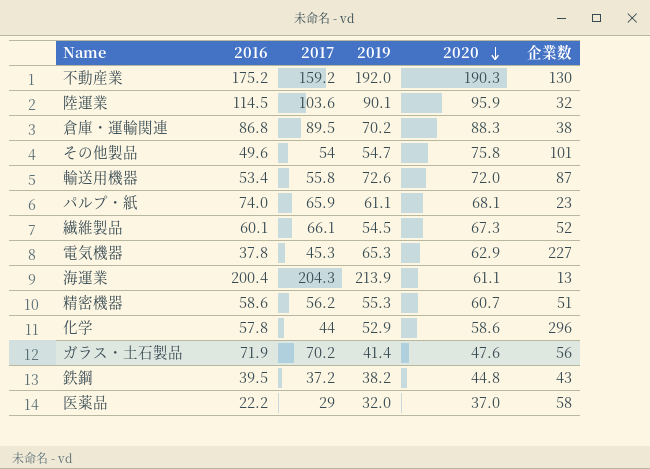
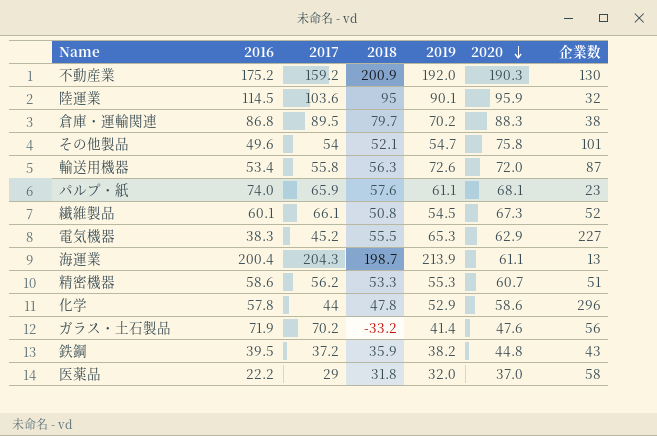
column 2018 | position: none -> 4
電気機器 | 2016: 37.8 -> 38.3
電気機器 | 2017: 45.3 -> 45.2

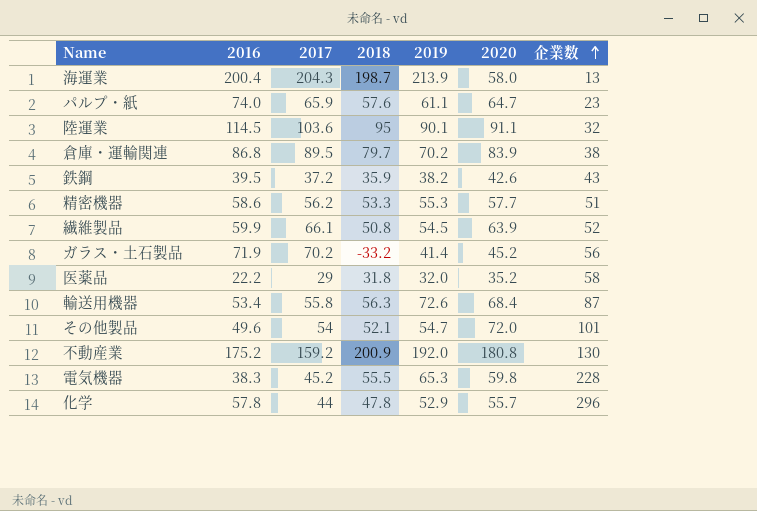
row order: 2020 descending -> 企業数 ascending
海運業 | 2020: 61.1 -> 58.0
パルプ・紙 | 2020: 68.1 -> 64.7
陸運業 | 2020: 95.9 -> 91.1
倉庫・運輸関連 | 2020: 88.3 -> 83.9
鉄鋼 | 2020: 44.8 -> 42.6
精密機器 | 2020: 60.7 -> 57.7
繊維製品 | 2016: 60.1 -> 59.9
繊維製品 | 2020: 67.3 -> 63.9
ガラス・土石製品 | 2020: 47.6 -> 45.2
医薬品 | 2020: 37.0 -> 35.2
輸送用機器 | 2020: 72.0 -> 68.4
その他製品 | 2020: 75.8 -> 72.0
不動産業 | 2020: 190.3 -> 180.8
電気機器 | 2020: 62.9 -> 59.8
電気機器 | 企業数: 227 -> 228
化学 | 2020: 58.6 -> 55.7

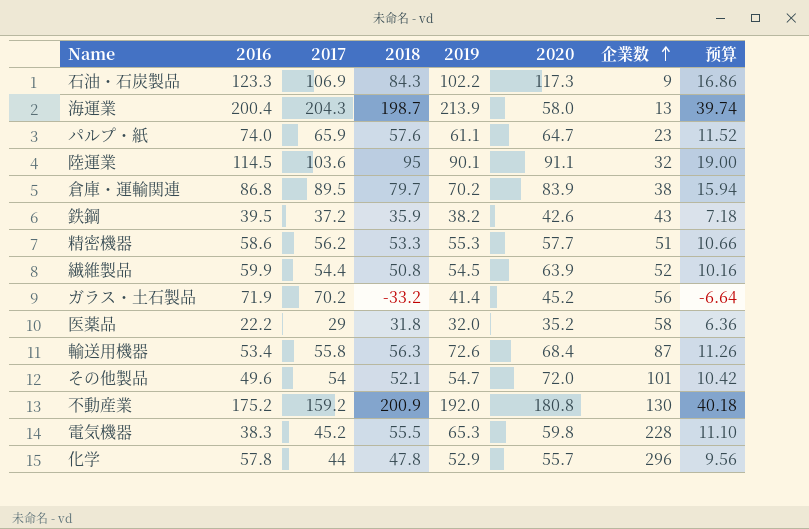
column 预算 | formula: none -> [2018] * 0.2
row 石油・石炭製品: none -> 123.3 | 106.9 | 84.3 | 102.2 | 117.3 | 9 | 16.86
繊維製品 | 2017: 66.1 -> 54.4

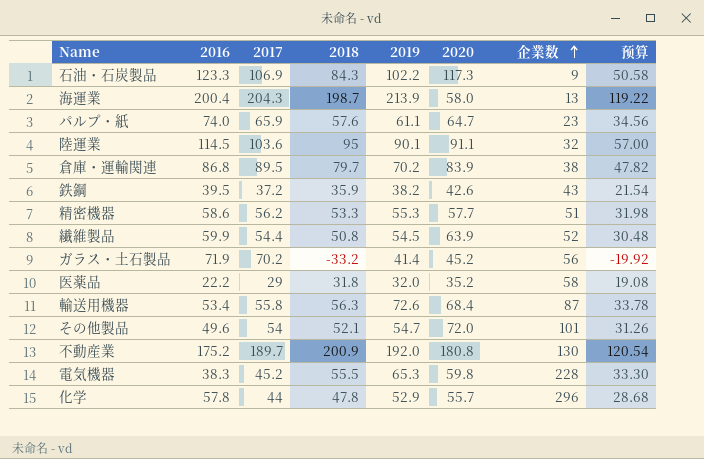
column 预算 | formula: [2018] * 0.2 -> [2018] * 0.6
不動産業 | 2017: 159.2 -> 189.7

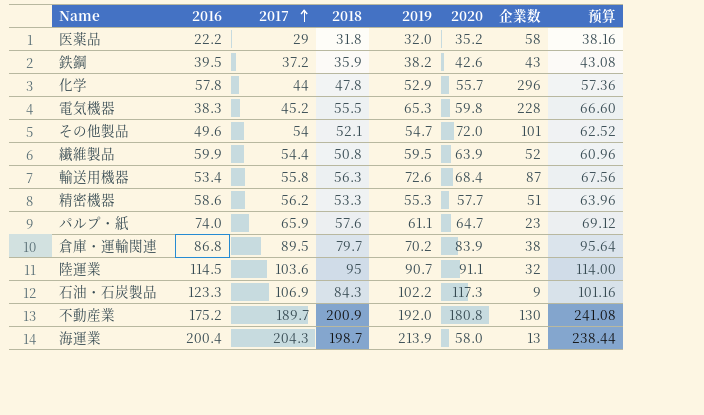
row order: 企業数 ascending -> 2017 ascending
column 预算 | formula: [2018] * 0.6 -> [2018] * 1.2
row ガラス・土石製品: 71.9 | 70.2 | -33.2 | 41.4 | 45.2 | 56 | -19.92 -> none
繊維製品 | 2019: 54.5 -> 59.5
陸運業 | 2019: 90.1 -> 90.7

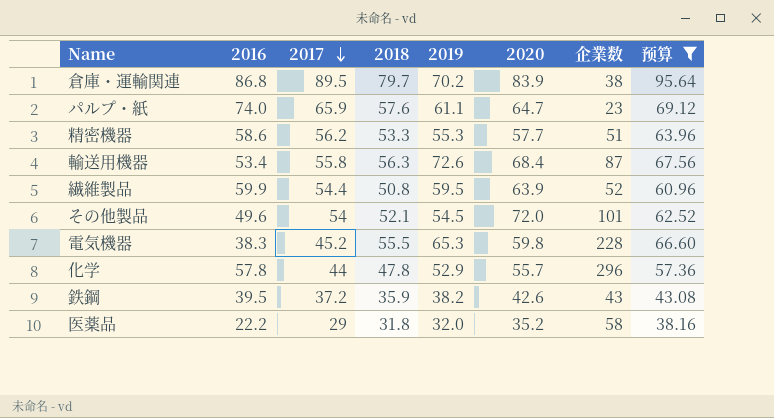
filter: none -> 预算 <= 95.64
row order: 2017 ascending -> 2017 descending
その他製品 | 2019: 54.7 -> 54.5

